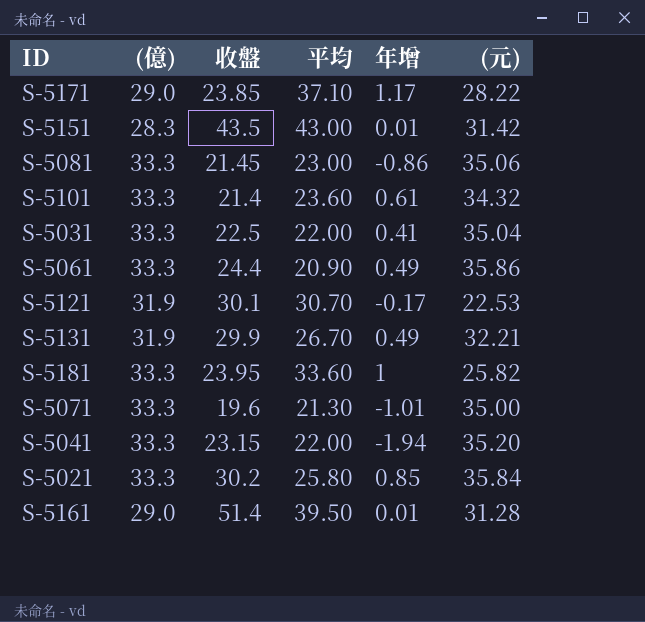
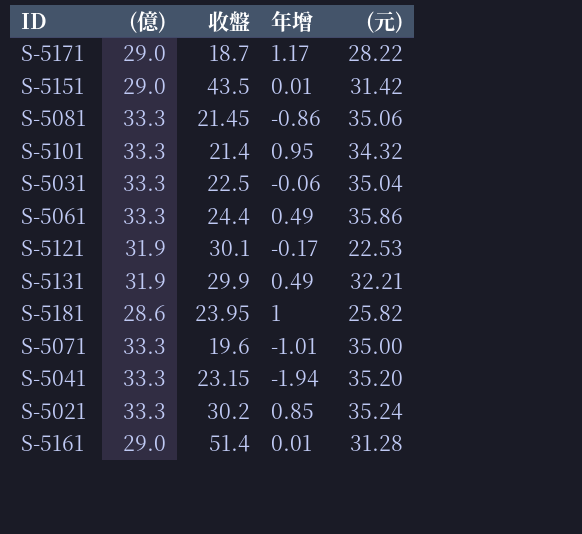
column 平均 | position: 4 -> none
S-5171 | 收盤: 23.85 -> 18.7
S-5151 | (億): 28.3 -> 29.0
S-5101 | 年增: 0.61 -> 0.95
S-5031 | 年增: 0.41 -> -0.06
S-5181 | (億): 33.3 -> 28.6
S-5021 | (元): 35.84 -> 35.24

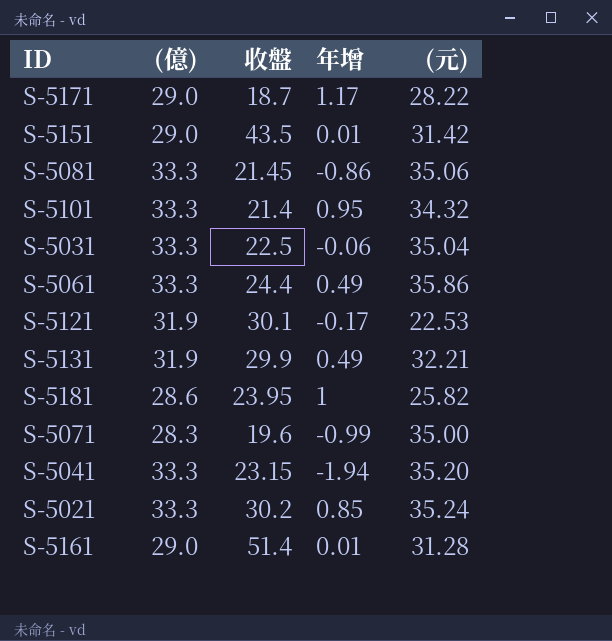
S-5071 | (億): 33.3 -> 28.3
S-5071 | 年增: -1.01 -> -0.99

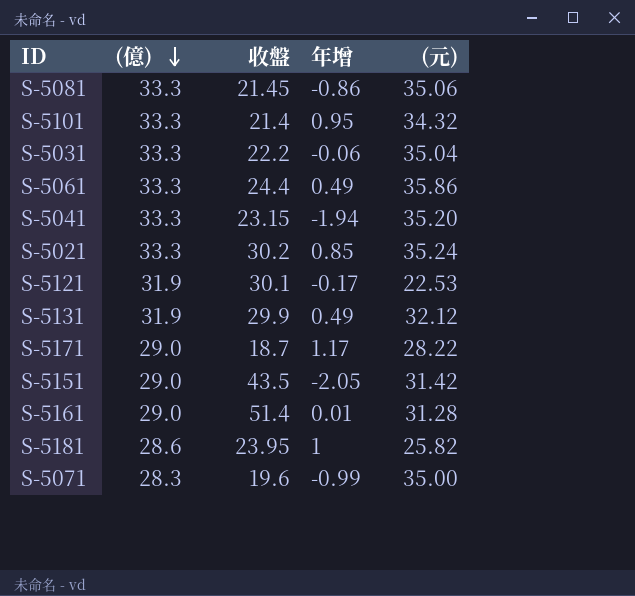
row order: none -> (億) descending
S-5031 | 收盤: 22.5 -> 22.2
S-5131 | (元): 32.21 -> 32.12
S-5151 | 年增: 0.01 -> -2.05

